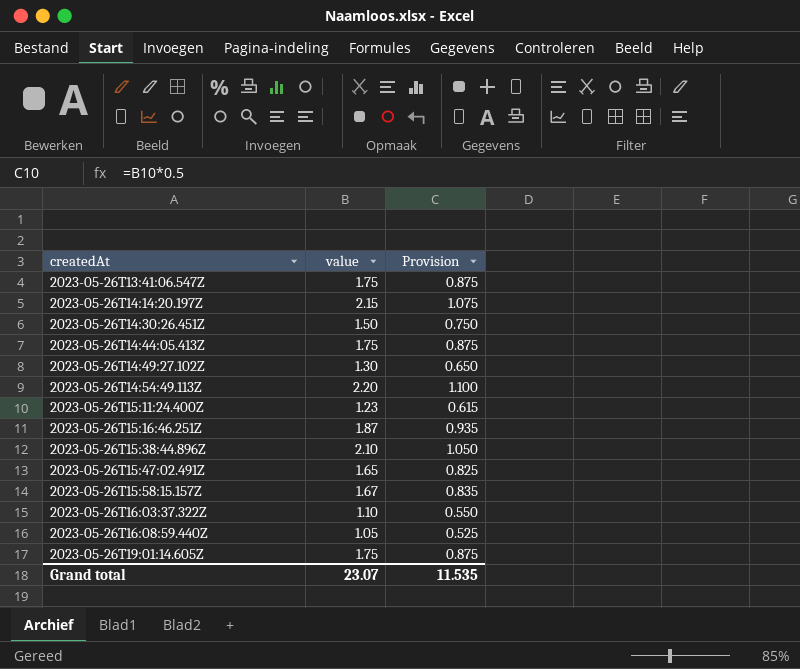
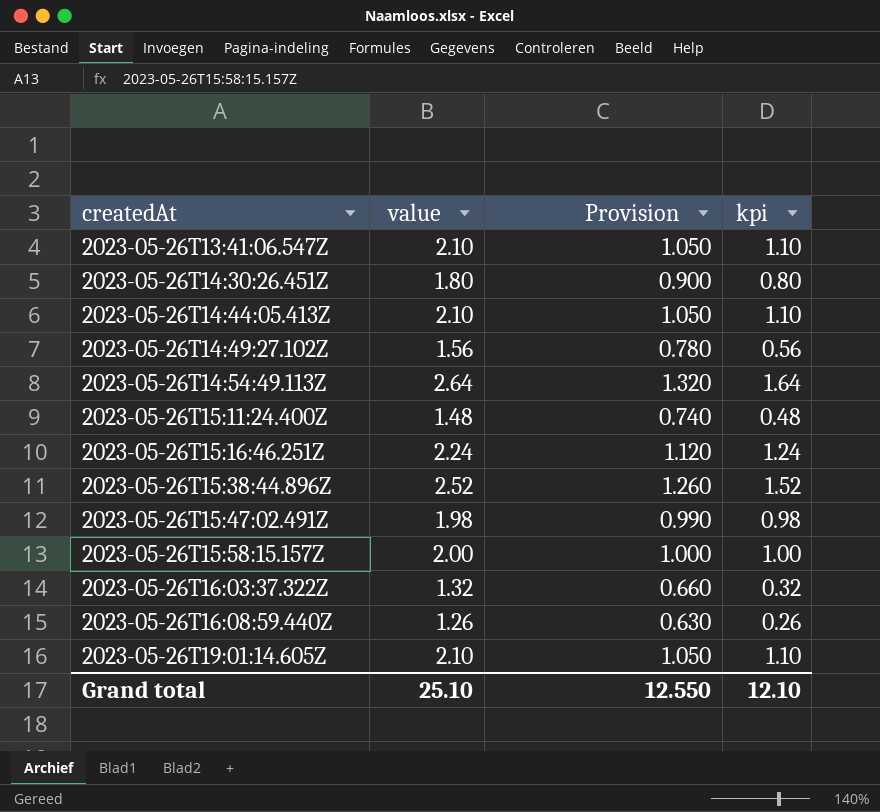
column kpi | formula: none -> [value] - 1
row 2023-05-26T14:14:20.197Z: 2.15 | 1.075 -> none
2023-05-26T13:41:06.547Z | value: 1.75 -> 2.10
2023-05-26T13:41:06.547Z | Provision: 0.875 -> 1.050
2023-05-26T14:30:26.451Z | value: 1.50 -> 1.80
2023-05-26T14:30:26.451Z | Provision: 0.750 -> 0.900
2023-05-26T14:44:05.413Z | value: 1.75 -> 2.10
2023-05-26T14:44:05.413Z | Provision: 0.875 -> 1.050
2023-05-26T14:49:27.102Z | value: 1.30 -> 1.56
2023-05-26T14:49:27.102Z | Provision: 0.650 -> 0.780
2023-05-26T14:54:49.113Z | value: 2.20 -> 2.64
2023-05-26T14:54:49.113Z | Provision: 1.100 -> 1.320
2023-05-26T15:11:24.400Z | value: 1.23 -> 1.48
2023-05-26T15:11:24.400Z | Provision: 0.615 -> 0.740
2023-05-26T15:16:46.251Z | value: 1.87 -> 2.24
2023-05-26T15:16:46.251Z | Provision: 0.935 -> 1.120
2023-05-26T15:38:44.896Z | value: 2.10 -> 2.52
2023-05-26T15:38:44.896Z | Provision: 1.050 -> 1.260
2023-05-26T15:47:02.491Z | value: 1.65 -> 1.98
2023-05-26T15:47:02.491Z | Provision: 0.825 -> 0.990
2023-05-26T15:58:15.157Z | value: 1.67 -> 2.00
2023-05-26T15:58:15.157Z | Provision: 0.835 -> 1.000
2023-05-26T16:03:37.322Z | value: 1.10 -> 1.32
2023-05-26T16:03:37.322Z | Provision: 0.550 -> 0.660
2023-05-26T16:08:59.440Z | value: 1.05 -> 1.26
2023-05-26T16:08:59.440Z | Provision: 0.525 -> 0.630
2023-05-26T19:01:14.605Z | value: 1.75 -> 2.10
2023-05-26T19:01:14.605Z | Provision: 0.875 -> 1.050
Grand total | value: 23.07 -> 25.10
Grand total | Provision: 11.535 -> 12.550

